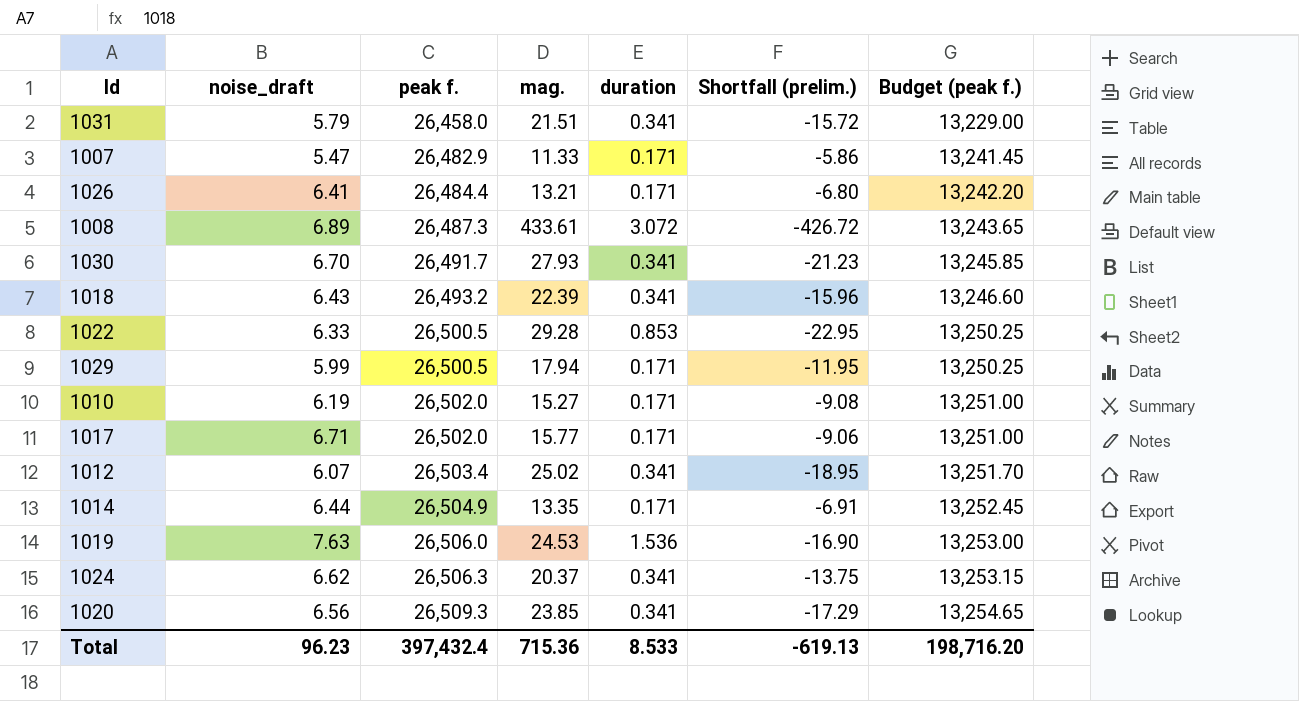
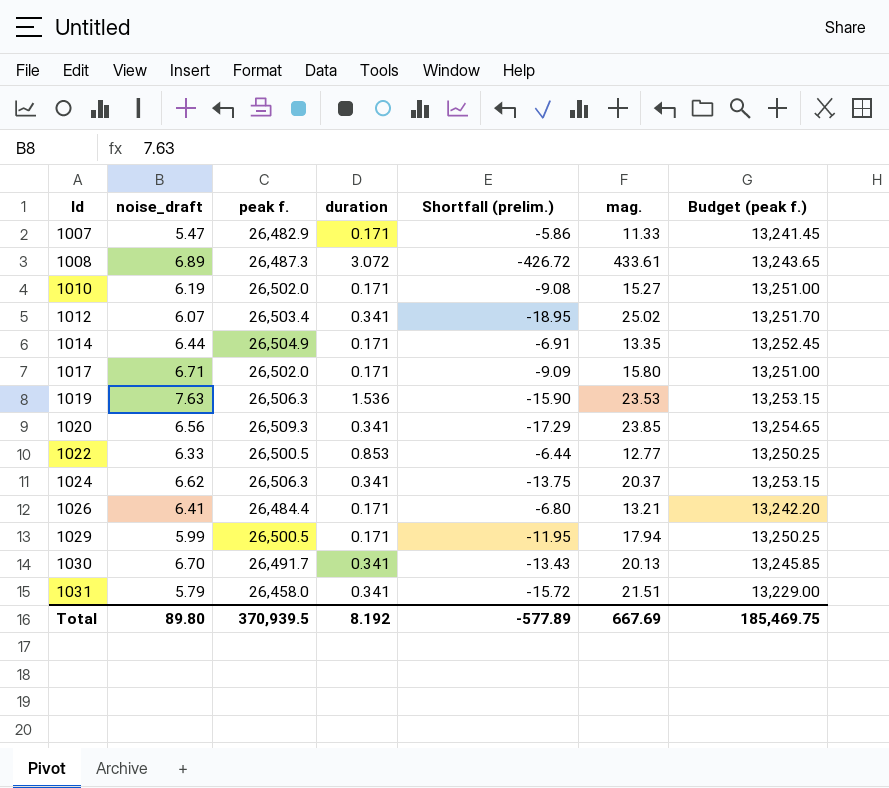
row order: peak f. ascending -> Id ascending
column mag. | position: 4 -> 6
row 1018: 6.43 | 26,493.2 | 22.39 | 0.341 | -15.96 | 13,246.60 -> none
1017 | Shortfall (prelim.): -9.06 -> -9.09
1017 | mag.: 15.77 -> 15.80
1019 | peak f.: 26,506.0 -> 26,506.3
1019 | Shortfall (prelim.): -16.90 -> -15.90
1019 | mag.: 24.53 -> 23.53
1019 | Budget (peak f.): 13,253.00 -> 13,253.15
1022 | Shortfall (prelim.): -22.95 -> -6.44
1022 | mag.: 29.28 -> 12.77
1030 | Shortfall (prelim.): -21.23 -> -13.43
1030 | mag.: 27.93 -> 20.13
Total | noise_draft: 96.23 -> 89.80
Total | peak f.: 397,432.4 -> 370,939.5
Total | duration: 8.533 -> 8.192
Total | Shortfall (prelim.): -619.13 -> -577.89
Total | mag.: 715.36 -> 667.69
Total | Budget (peak f.): 198,716.20 -> 185,469.75

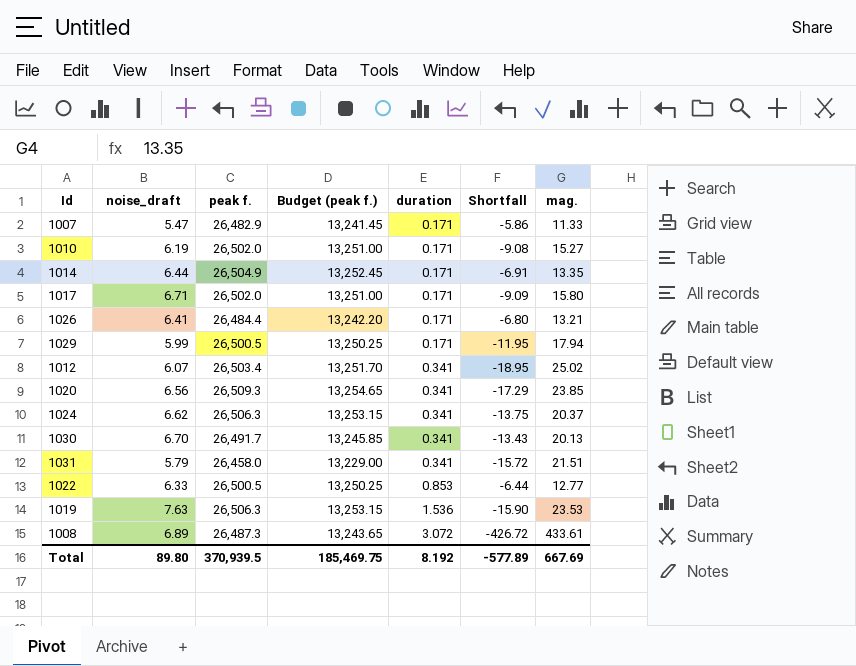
row order: Id ascending -> duration ascending
column Budget (peak f.) | position: 7 -> 4
column name: Shortfall (prelim.) -> Shortfall

